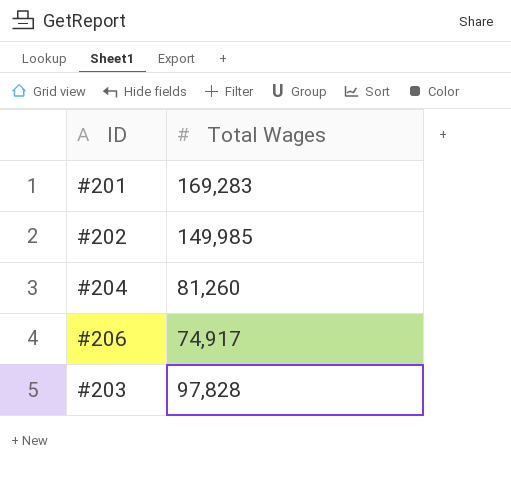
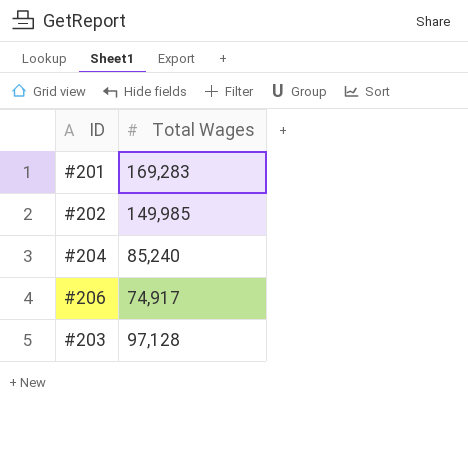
#204 | Total Wages: 81,260 -> 85,240
#203 | Total Wages: 97,828 -> 97,128

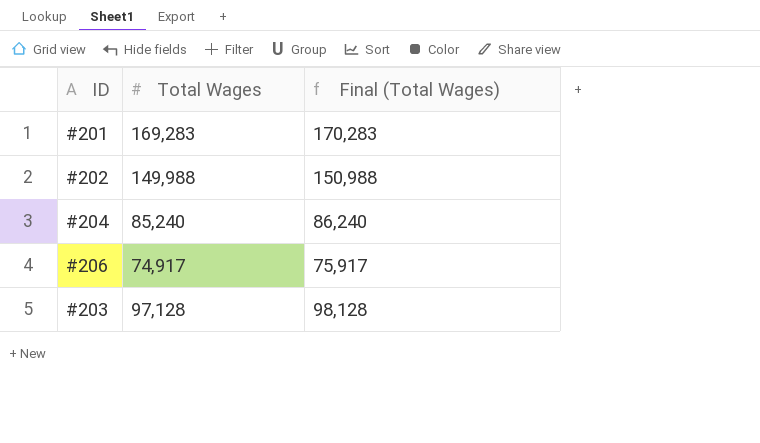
column Final (Total Wages) | formula: none -> [Total Wages] + 1000
#202 | Total Wages: 149,985 -> 149,988

